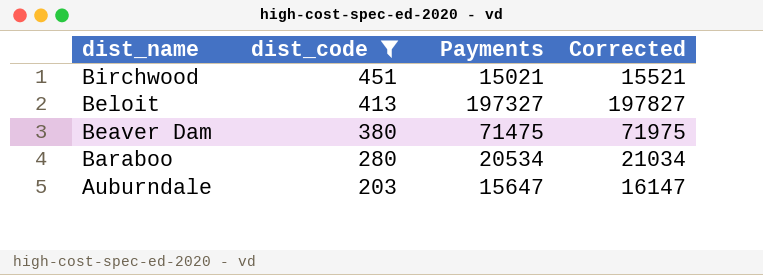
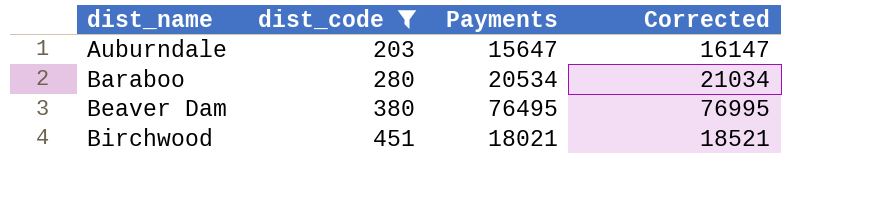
row order: dist_name descending -> dist_name ascending
row Beloit: 413 | 197327 | 197827 -> none
Beaver Dam | Payments: 71475 -> 76495
Beaver Dam | Corrected: 71975 -> 76995
Birchwood | Payments: 15021 -> 18021
Birchwood | Corrected: 15521 -> 18521

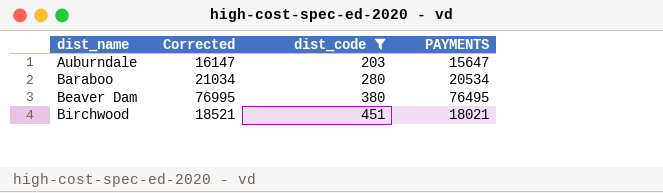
column Corrected | position: 4 -> 2
column name: Payments -> PAYMENTS

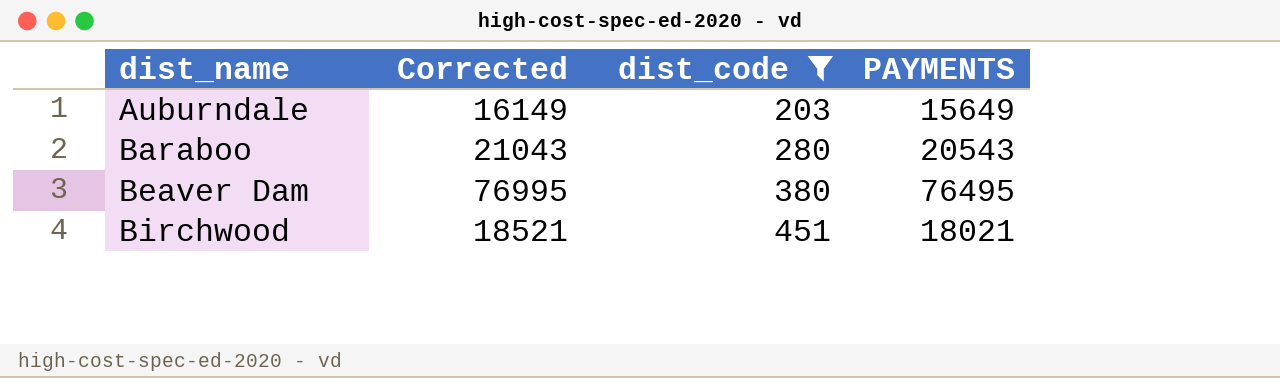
Auburndale | Corrected: 16147 -> 16149
Auburndale | PAYMENTS: 15647 -> 15649
Baraboo | Corrected: 21034 -> 21043
Baraboo | PAYMENTS: 20534 -> 20543

